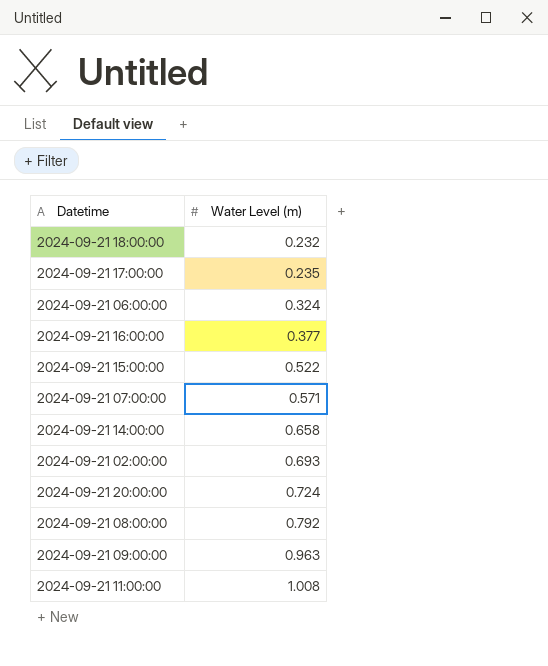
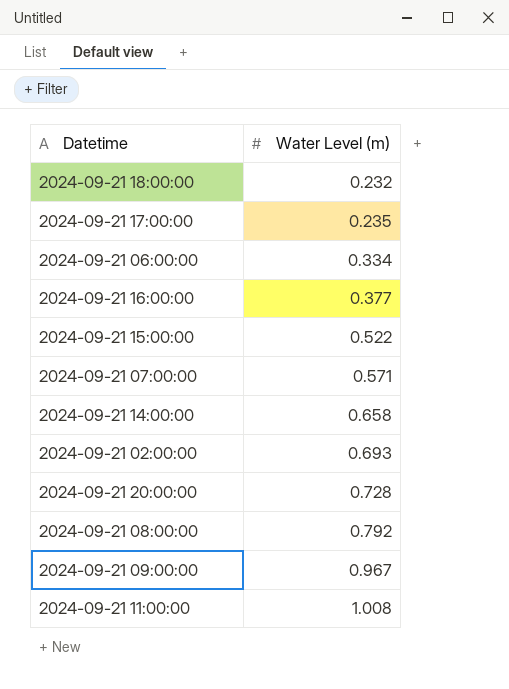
2024-09-21 06:00:00 | Water Level (m): 0.324 -> 0.334
2024-09-21 20:00:00 | Water Level (m): 0.724 -> 0.728
2024-09-21 09:00:00 | Water Level (m): 0.963 -> 0.967

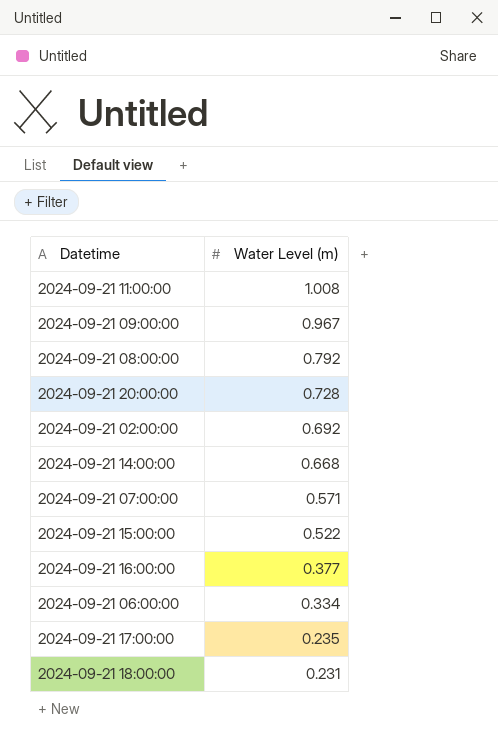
row order: Water Level (m) ascending -> Water Level (m) descending
2024-09-21 02:00:00 | Water Level (m): 0.693 -> 0.692
2024-09-21 14:00:00 | Water Level (m): 0.658 -> 0.668
2024-09-21 18:00:00 | Water Level (m): 0.232 -> 0.231

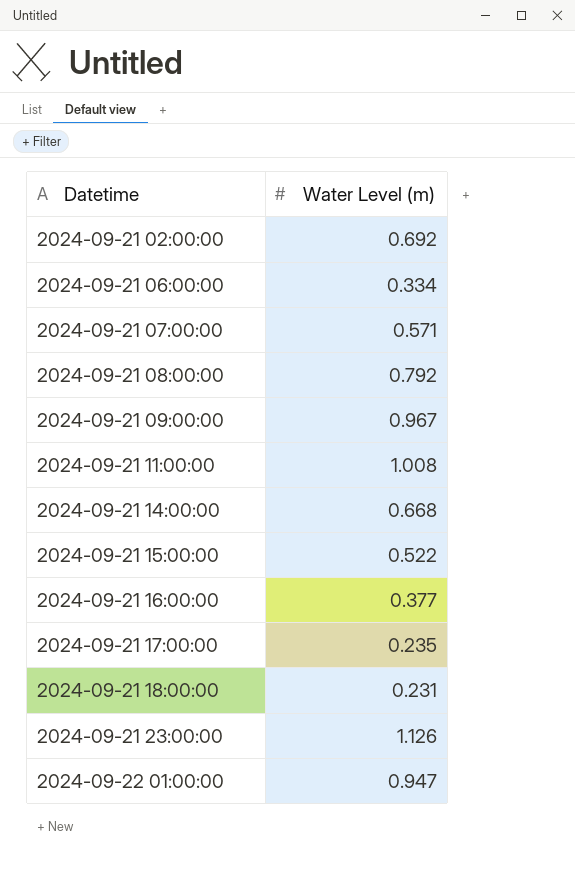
row order: Water Level (m) descending -> Datetime ascending
row 2024-09-21 20:00:00: 0.728 -> none
row 2024-09-21 23:00:00: none -> 1.126
row 2024-09-22 01:00:00: none -> 0.947

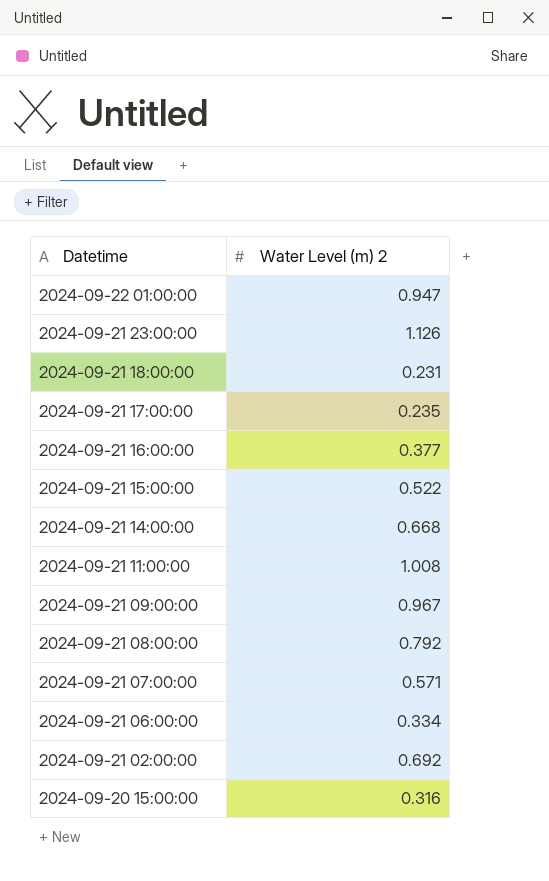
row order: Datetime ascending -> Datetime descending
column name: Water Level (m) -> Water Level (m) 2
row 2024-09-20 15:00:00: none -> 0.316

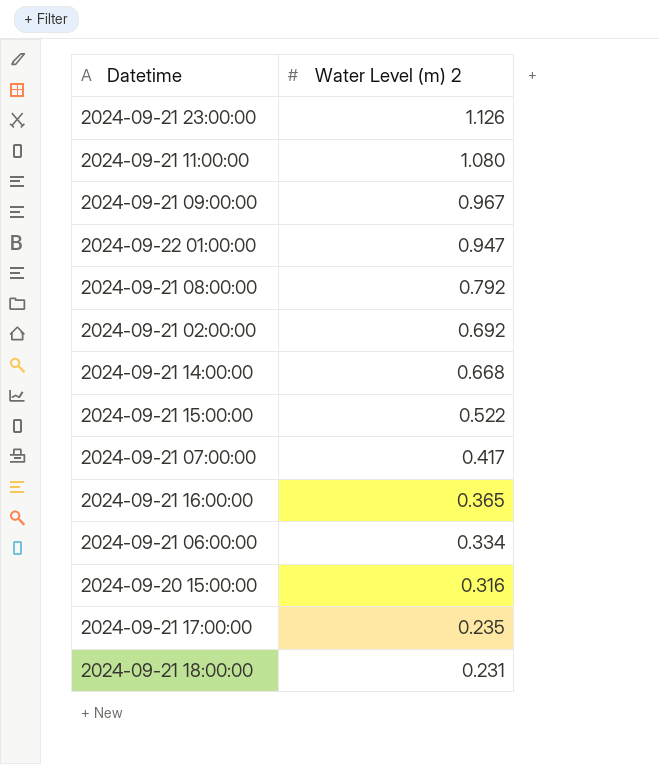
row order: Datetime descending -> Water Level (m) 2 descending
2024-09-21 11:00:00 | Water Level (m) 2: 1.008 -> 1.080
2024-09-21 07:00:00 | Water Level (m) 2: 0.571 -> 0.417
2024-09-21 16:00:00 | Water Level (m) 2: 0.377 -> 0.365

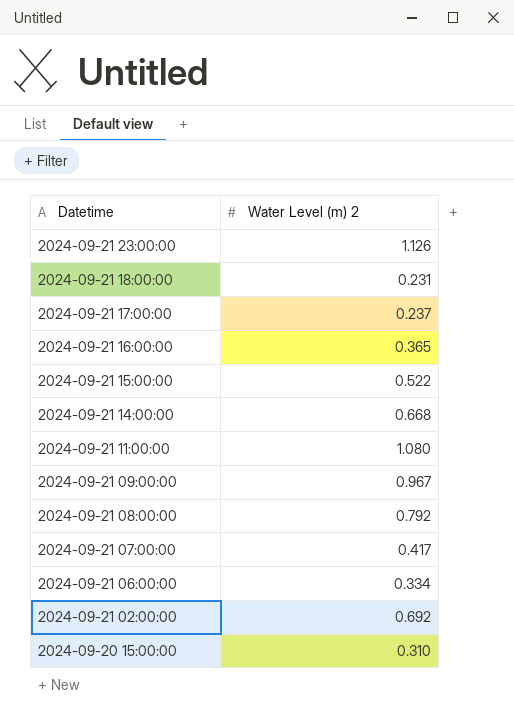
row order: Water Level (m) 2 descending -> Datetime descending
row 2024-09-22 01:00:00: 0.947 -> none
2024-09-21 17:00:00 | Water Level (m) 2: 0.235 -> 0.237
2024-09-20 15:00:00 | Water Level (m) 2: 0.316 -> 0.310

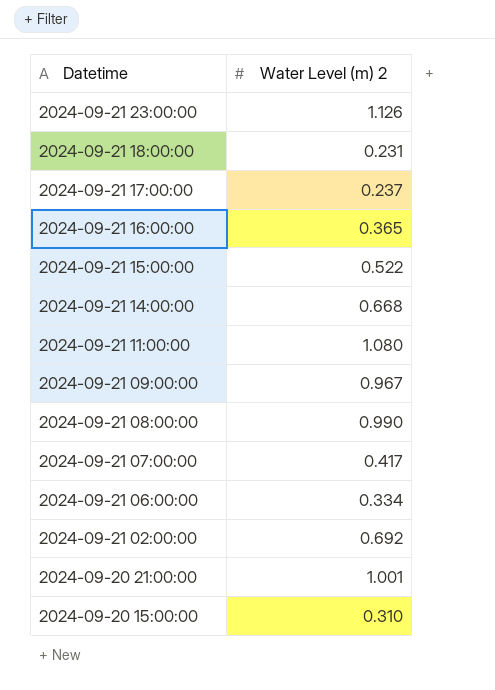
2024-09-21 08:00:00 | Water Level (m) 2: 0.792 -> 0.990
row 2024-09-20 21:00:00: none -> 1.001

